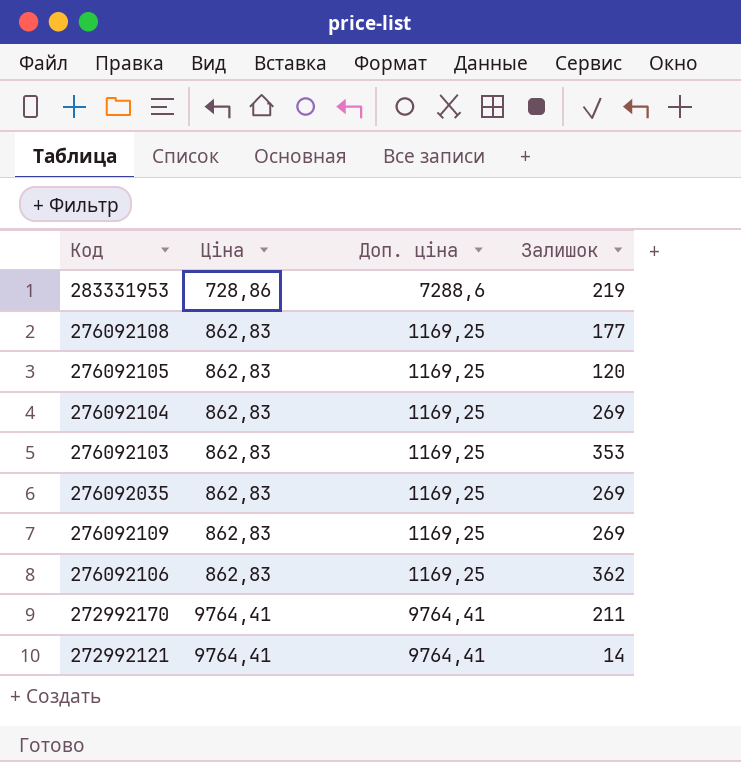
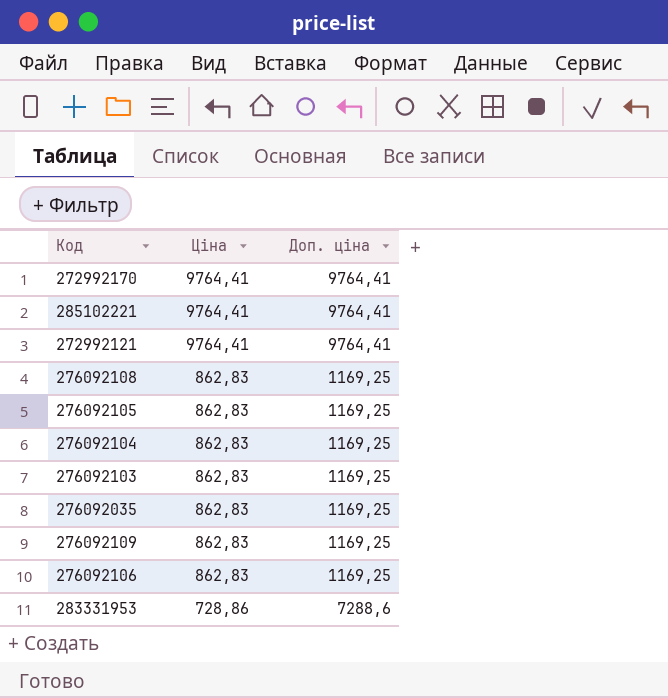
row order: Ціна ascending -> Ціна descending
column Залишок | position: 4 -> none
row 285102221: none -> 9764,41 | 9764,41

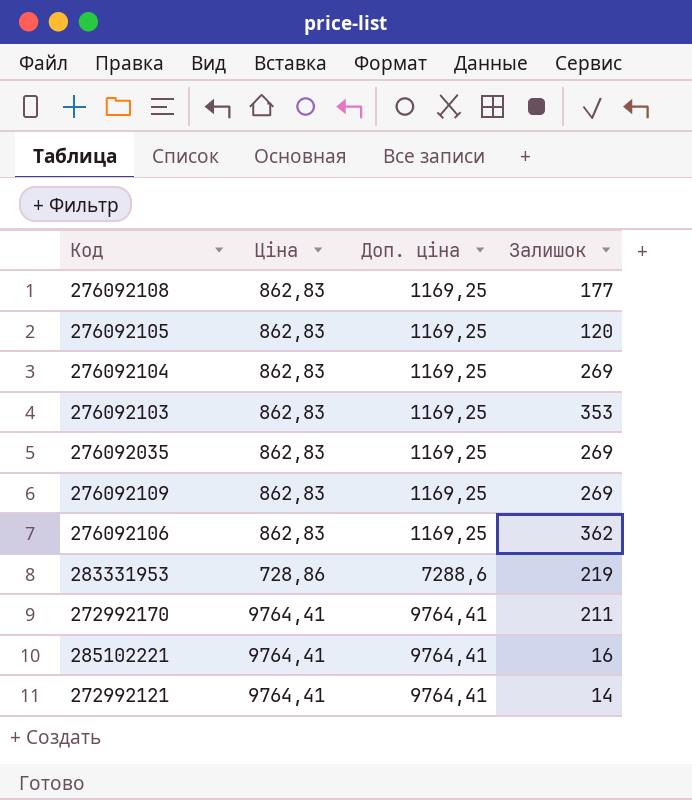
row order: Ціна descending -> Доп. ціна ascending
column Залишок | position: none -> 4

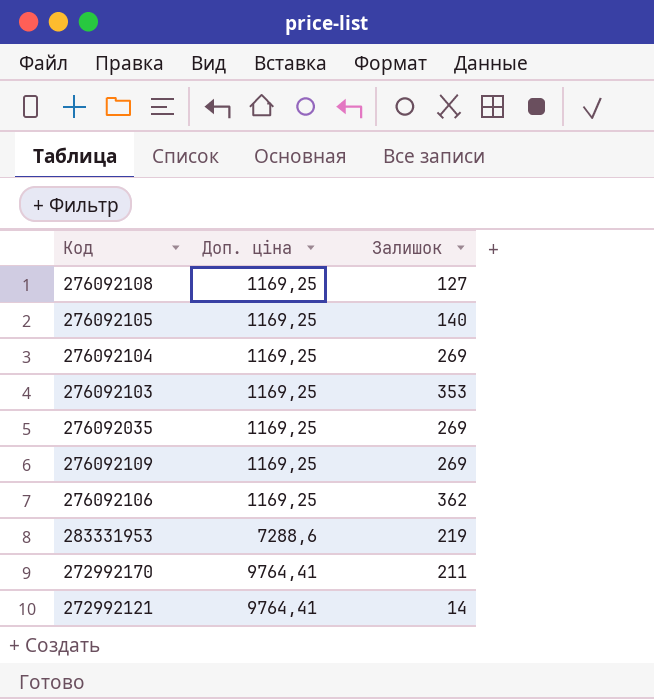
column Ціна | position: 2 -> none
row 285102221: 9764,41 | 9764,41 | 16 -> none
276092108 | Залишок: 177 -> 127
276092105 | Залишок: 120 -> 140

